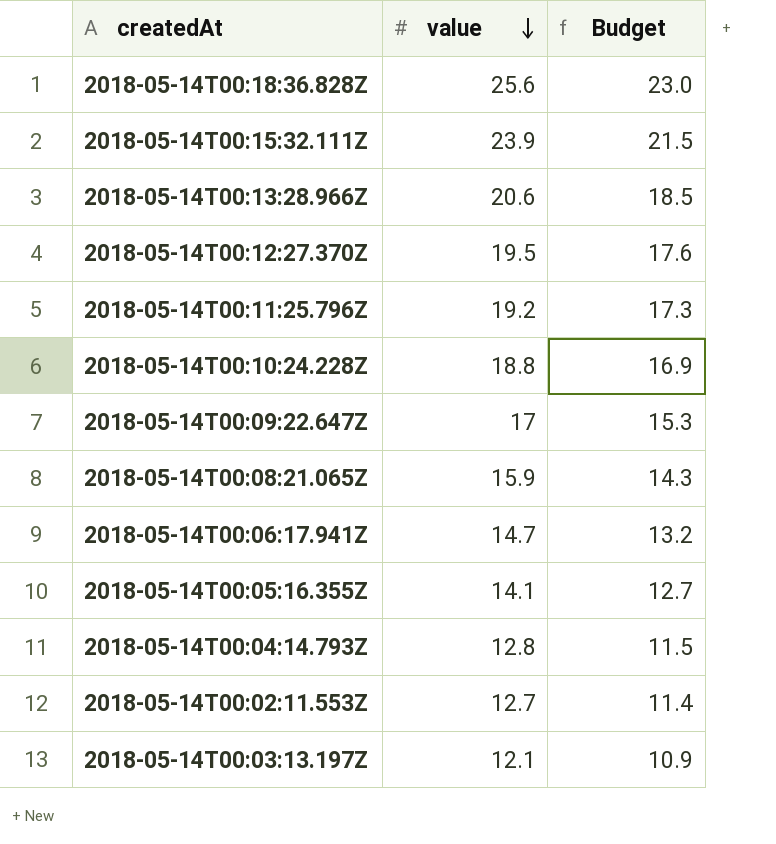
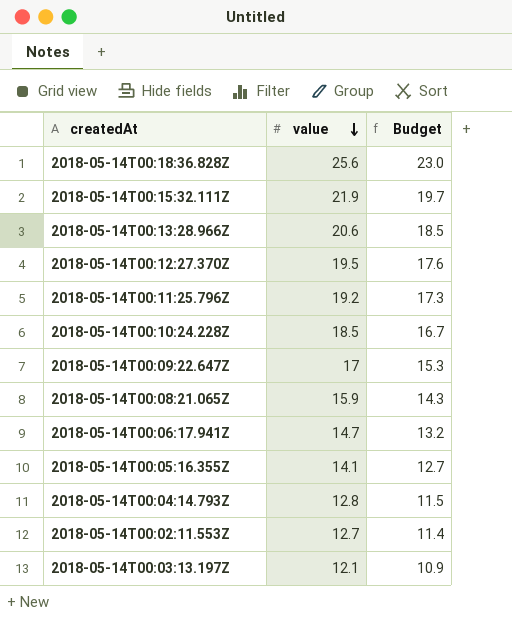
2018-05-14T00:15:32.111Z | value: 23.9 -> 21.9
2018-05-14T00:15:32.111Z | Budget: 21.5 -> 19.7
2018-05-14T00:10:24.228Z | value: 18.8 -> 18.5
2018-05-14T00:10:24.228Z | Budget: 16.9 -> 16.7

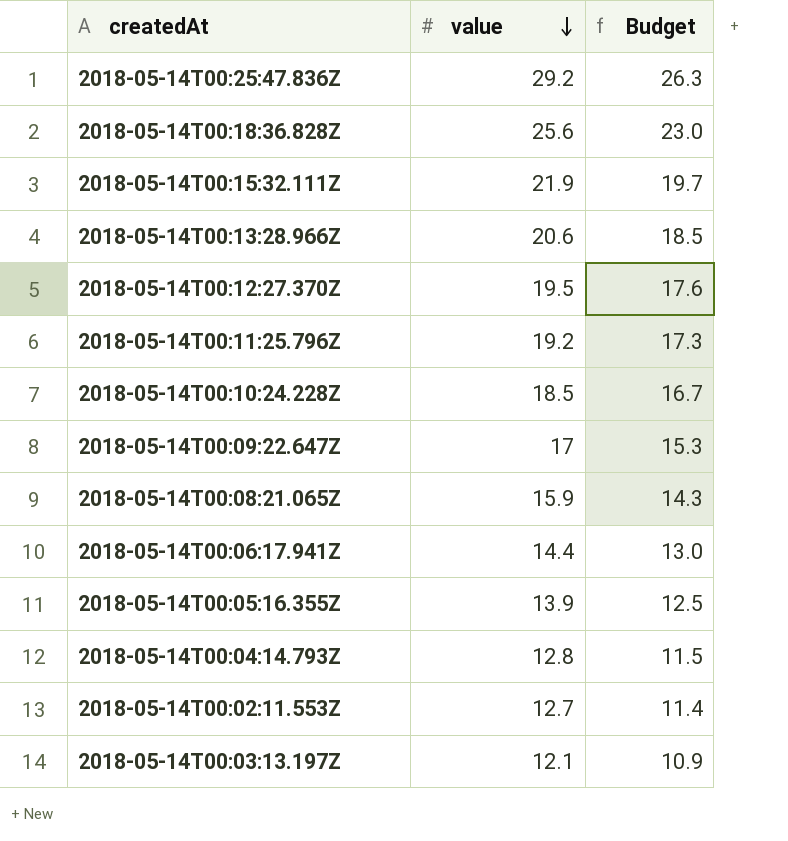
row 2018-05-14T00:25:47.836Z: none -> 29.2 | 26.3
2018-05-14T00:06:17.941Z | value: 14.7 -> 14.4
2018-05-14T00:06:17.941Z | Budget: 13.2 -> 13.0
2018-05-14T00:05:16.355Z | value: 14.1 -> 13.9
2018-05-14T00:05:16.355Z | Budget: 12.7 -> 12.5

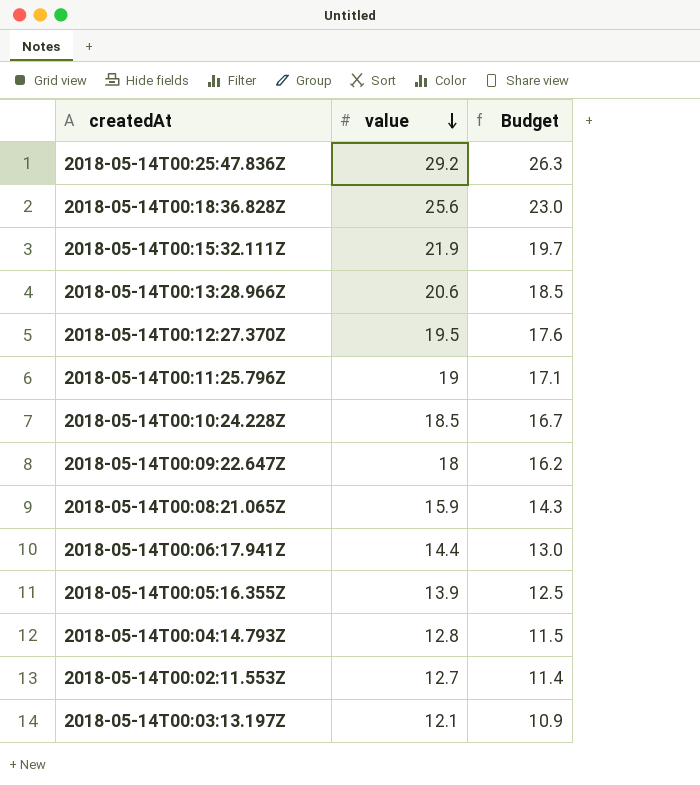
2018-05-14T00:11:25.796Z | value: 19.2 -> 19
2018-05-14T00:11:25.796Z | Budget: 17.3 -> 17.1
2018-05-14T00:09:22.647Z | value: 17 -> 18
2018-05-14T00:09:22.647Z | Budget: 15.3 -> 16.2

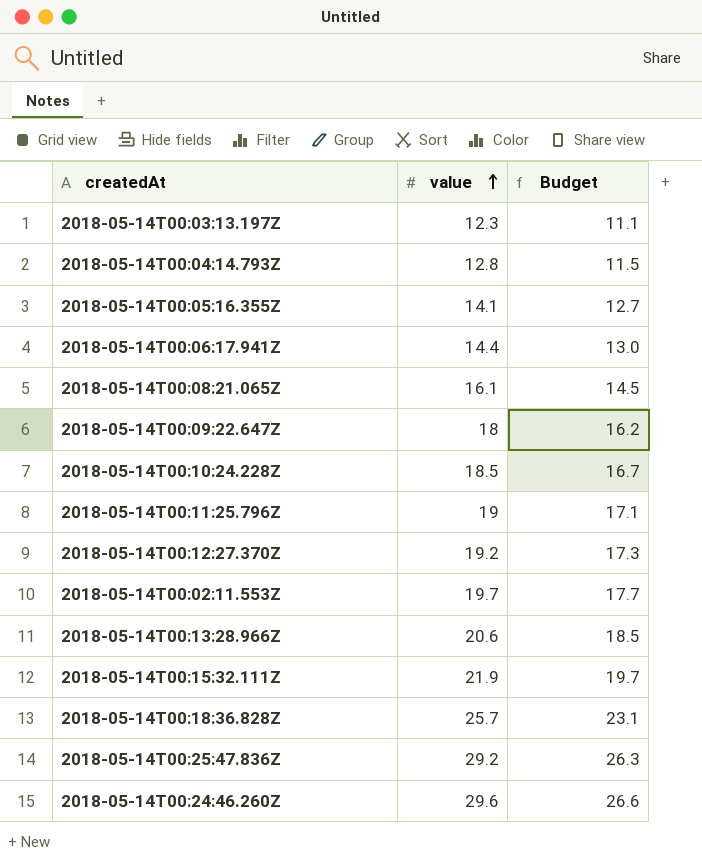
row order: value descending -> value ascending
2018-05-14T00:03:13.197Z | value: 12.1 -> 12.3
2018-05-14T00:03:13.197Z | Budget: 10.9 -> 11.1
2018-05-14T00:05:16.355Z | value: 13.9 -> 14.1
2018-05-14T00:05:16.355Z | Budget: 12.5 -> 12.7
2018-05-14T00:08:21.065Z | value: 15.9 -> 16.1
2018-05-14T00:08:21.065Z | Budget: 14.3 -> 14.5
2018-05-14T00:12:27.370Z | value: 19.5 -> 19.2
2018-05-14T00:12:27.370Z | Budget: 17.6 -> 17.3
2018-05-14T00:02:11.553Z | value: 12.7 -> 19.7
2018-05-14T00:02:11.553Z | Budget: 11.4 -> 17.7
2018-05-14T00:18:36.828Z | value: 25.6 -> 25.7
2018-05-14T00:18:36.828Z | Budget: 23.0 -> 23.1
row 2018-05-14T00:24:46.260Z: none -> 29.6 | 26.6

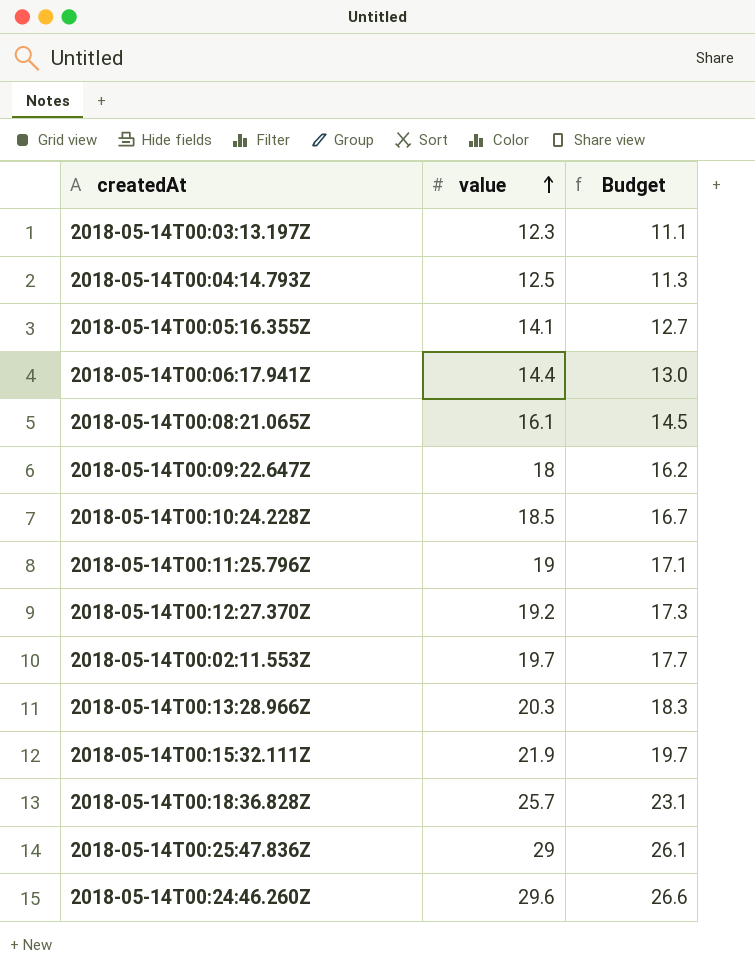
2018-05-14T00:04:14.793Z | value: 12.8 -> 12.5
2018-05-14T00:04:14.793Z | Budget: 11.5 -> 11.3
2018-05-14T00:13:28.966Z | value: 20.6 -> 20.3
2018-05-14T00:13:28.966Z | Budget: 18.5 -> 18.3
2018-05-14T00:25:47.836Z | value: 29.2 -> 29
2018-05-14T00:25:47.836Z | Budget: 26.3 -> 26.1

